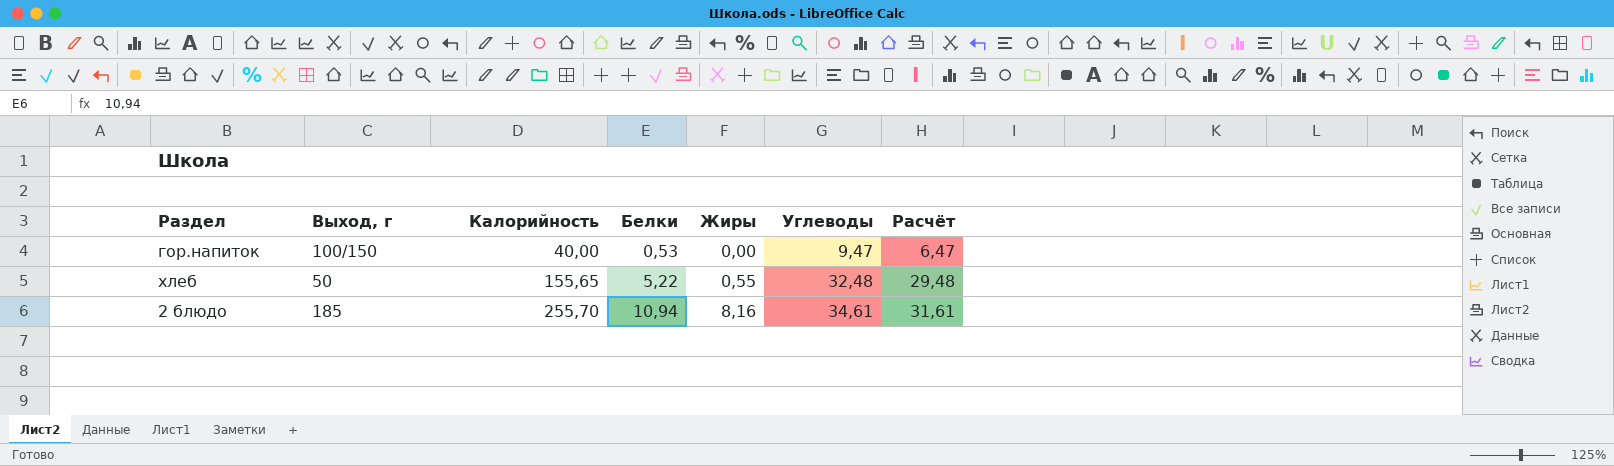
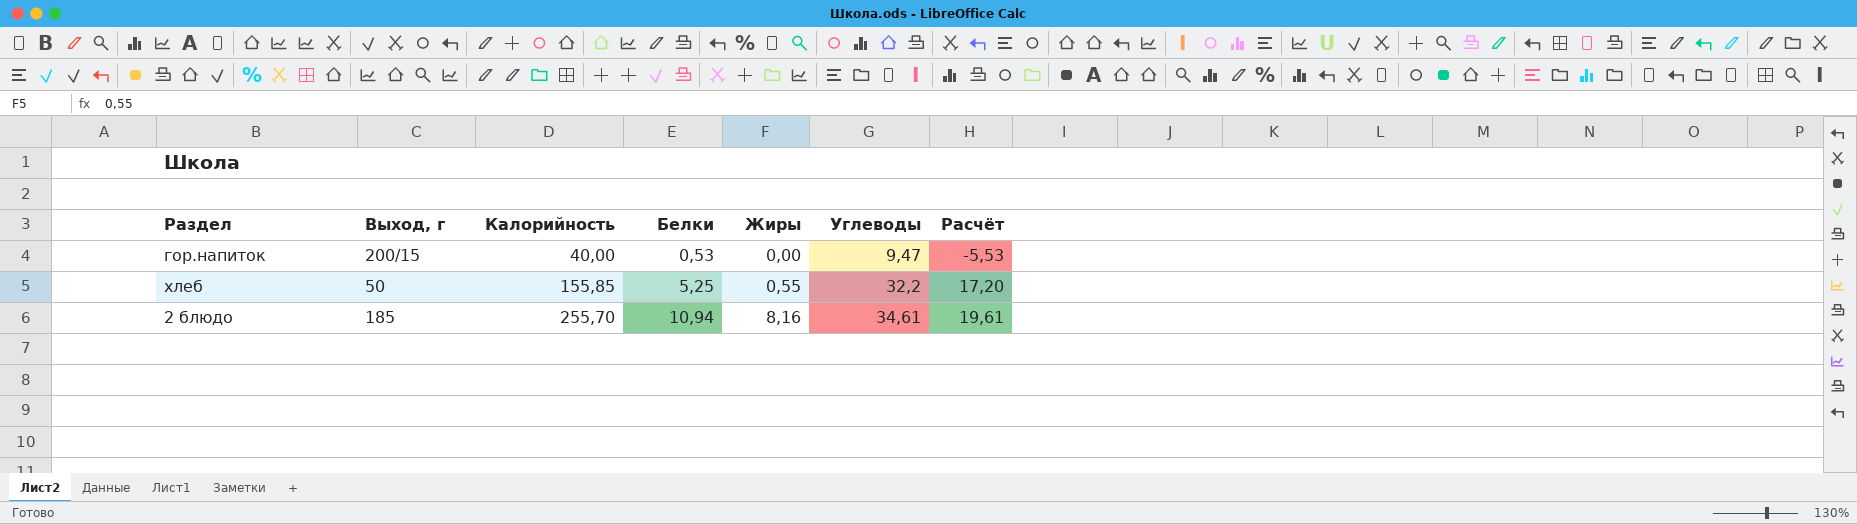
column Расчёт | formula: [Углеводы] - 3 -> [Углеводы] - 15
гор.напиток | Выход, г: 100/150 -> 200/15
хлеб | Калорийность: 155,65 -> 155,85
хлеб | Белки: 5,22 -> 5,25
хлеб | Углеводы: 32,48 -> 32,2

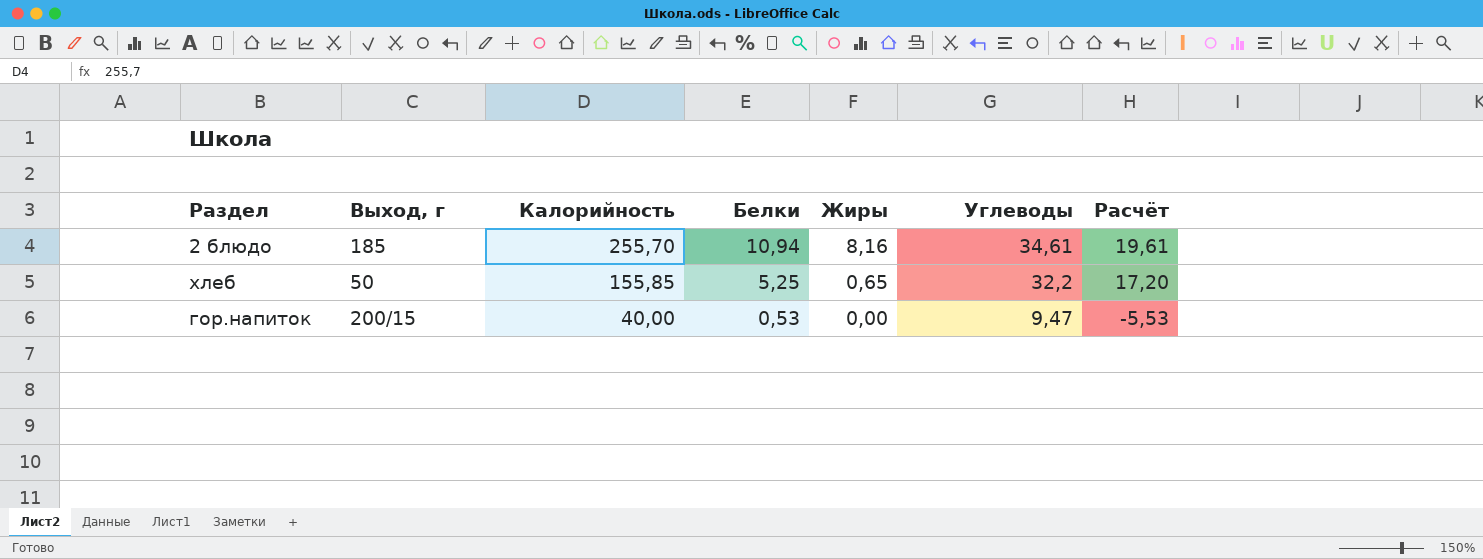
row order: Калорийность ascending -> Калорийность descending
хлеб | Жиры: 0,55 -> 0,65

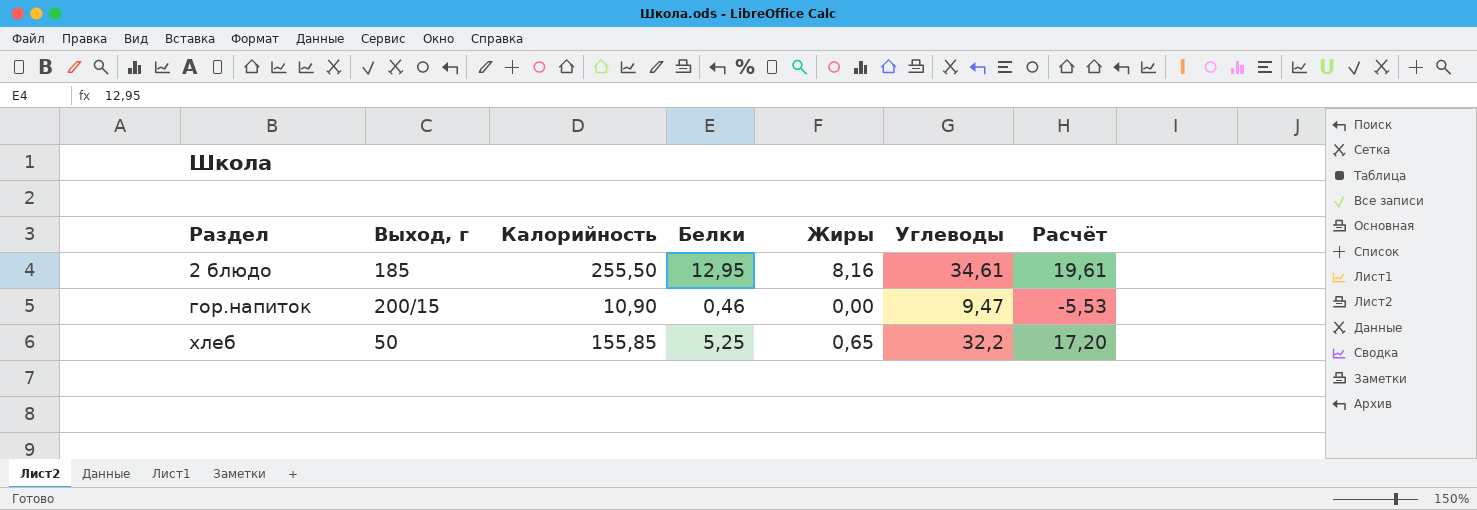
row order: Калорийность descending -> Раздел ascending
2 блюдо | Калорийность: 255,70 -> 255,50
2 блюдо | Белки: 10,94 -> 12,95
гор.напиток | Калорийность: 40,00 -> 10,90
гор.напиток | Белки: 0,53 -> 0,46

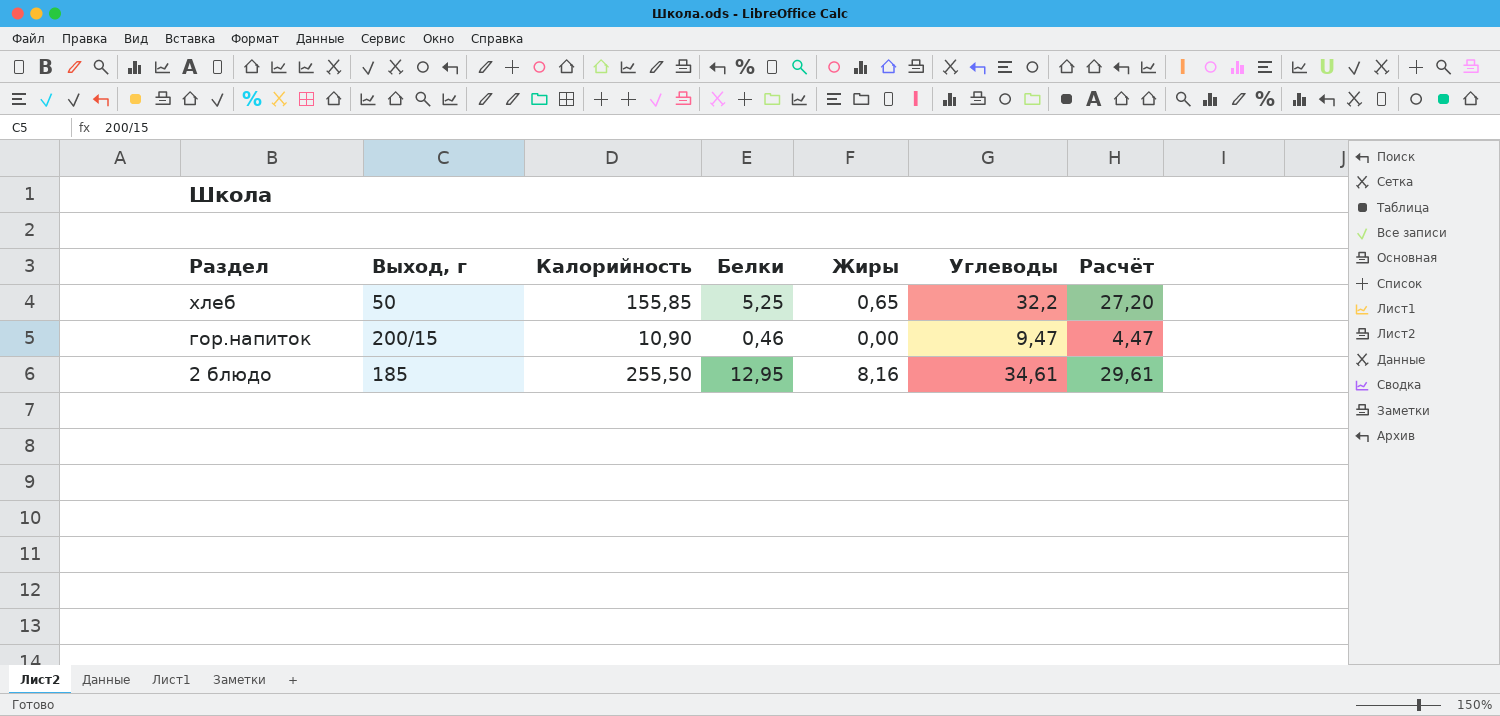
row order: Раздел ascending -> Раздел descending
column Расчёт | formula: [Углеводы] - 15 -> [Углеводы] - 5

